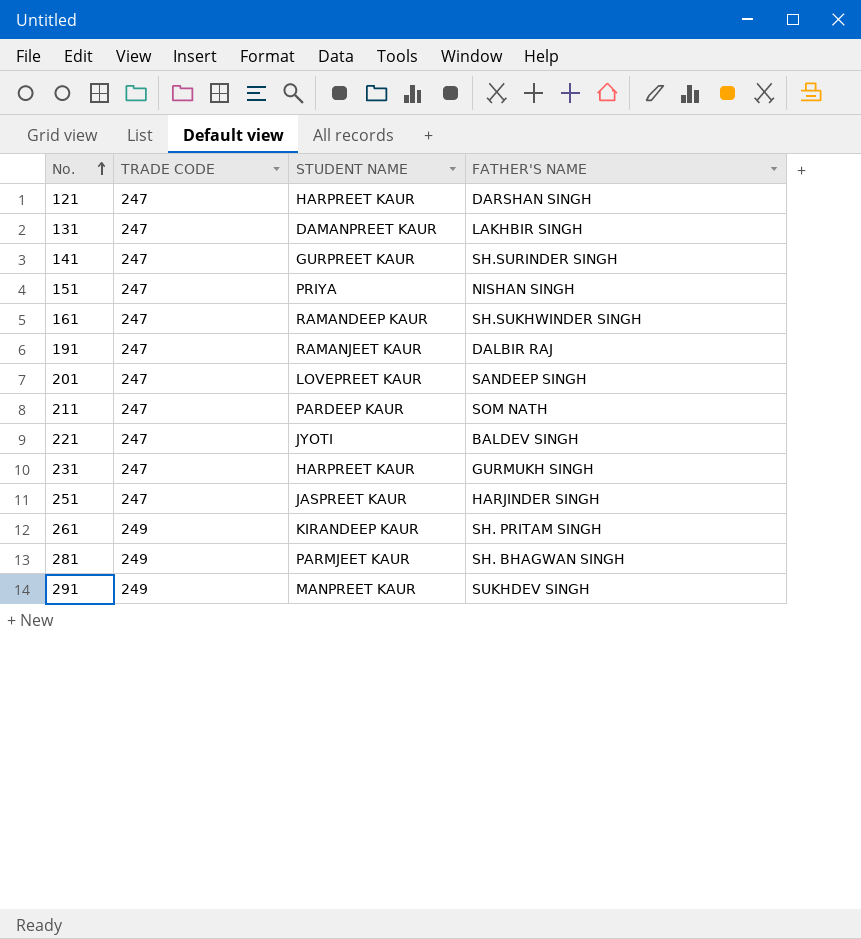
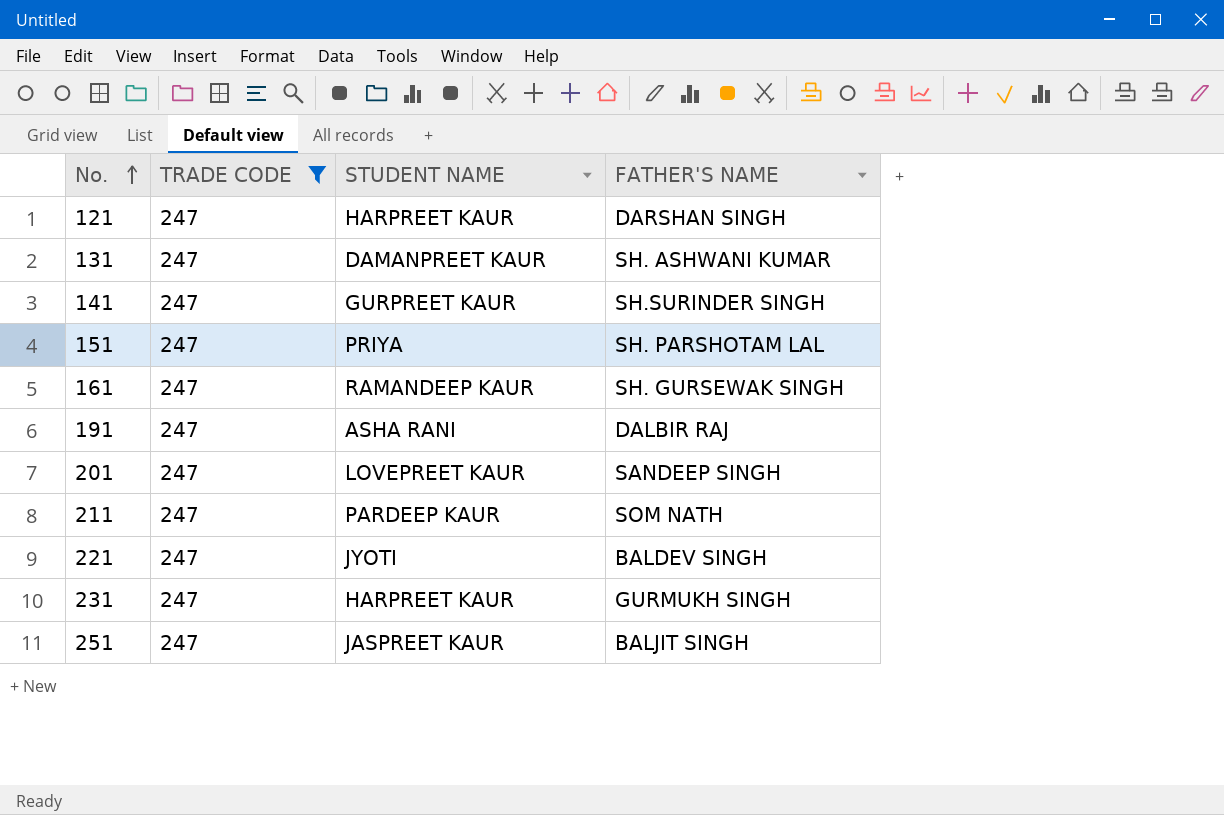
filter: none -> TRADE CODE = 247
131 | FATHER'S NAME: LAKHBIR SINGH -> SH. ASHWANI KUMAR
151 | FATHER'S NAME: NISHAN SINGH -> SH. PARSHOTAM LAL
161 | FATHER'S NAME: SH.SUKHWINDER SINGH -> SH. GURSEWAK SINGH
191 | STUDENT NAME: RAMANJEET KAUR -> ASHA RANI
251 | FATHER'S NAME: HARJINDER SINGH -> BALJIT SINGH

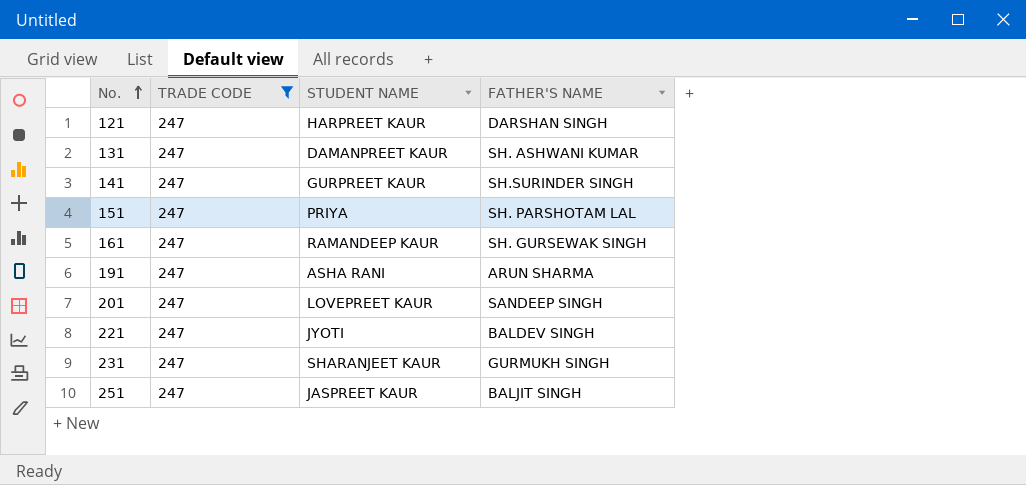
row 211: 247 | PARDEEP KAUR | SOM NATH -> none
191 | FATHER'S NAME: DALBIR RAJ -> ARUN SHARMA
231 | STUDENT NAME: HARPREET KAUR -> SHARANJEET KAUR

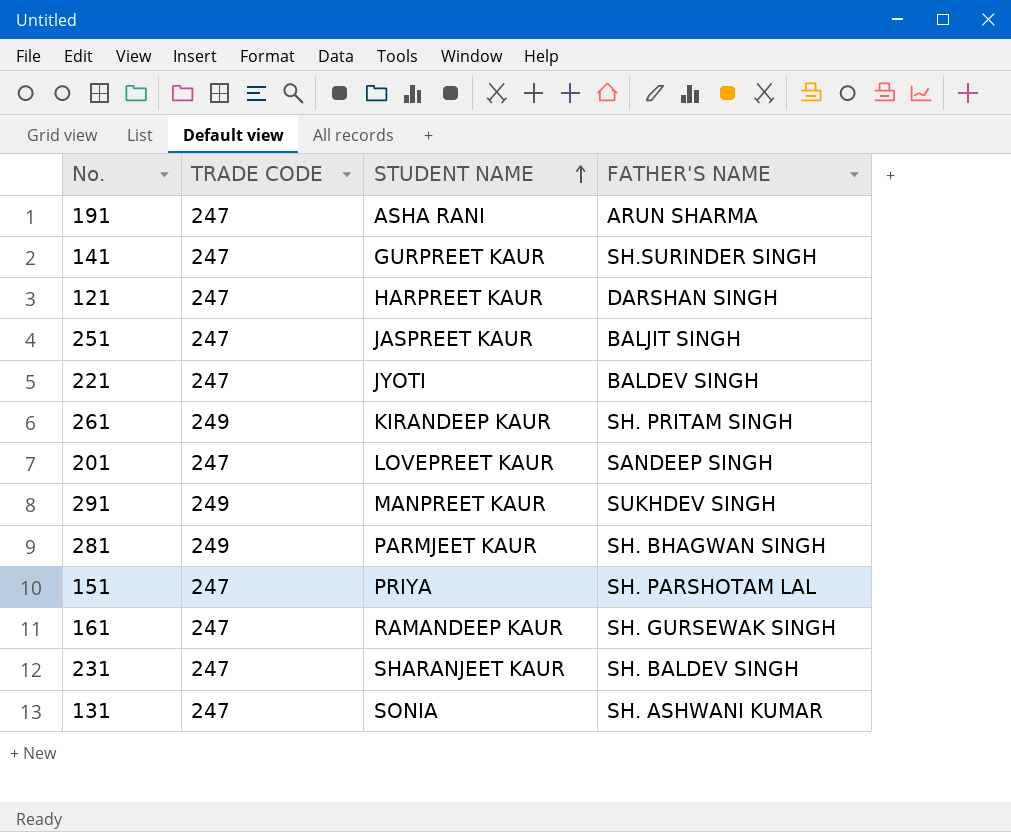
filter: TRADE CODE = 247 -> none
row order: No. ascending -> STUDENT NAME ascending
231 | FATHER'S NAME: GURMUKH SINGH -> SH. BALDEV SINGH
131 | STUDENT NAME: DAMANPREET KAUR -> SONIA

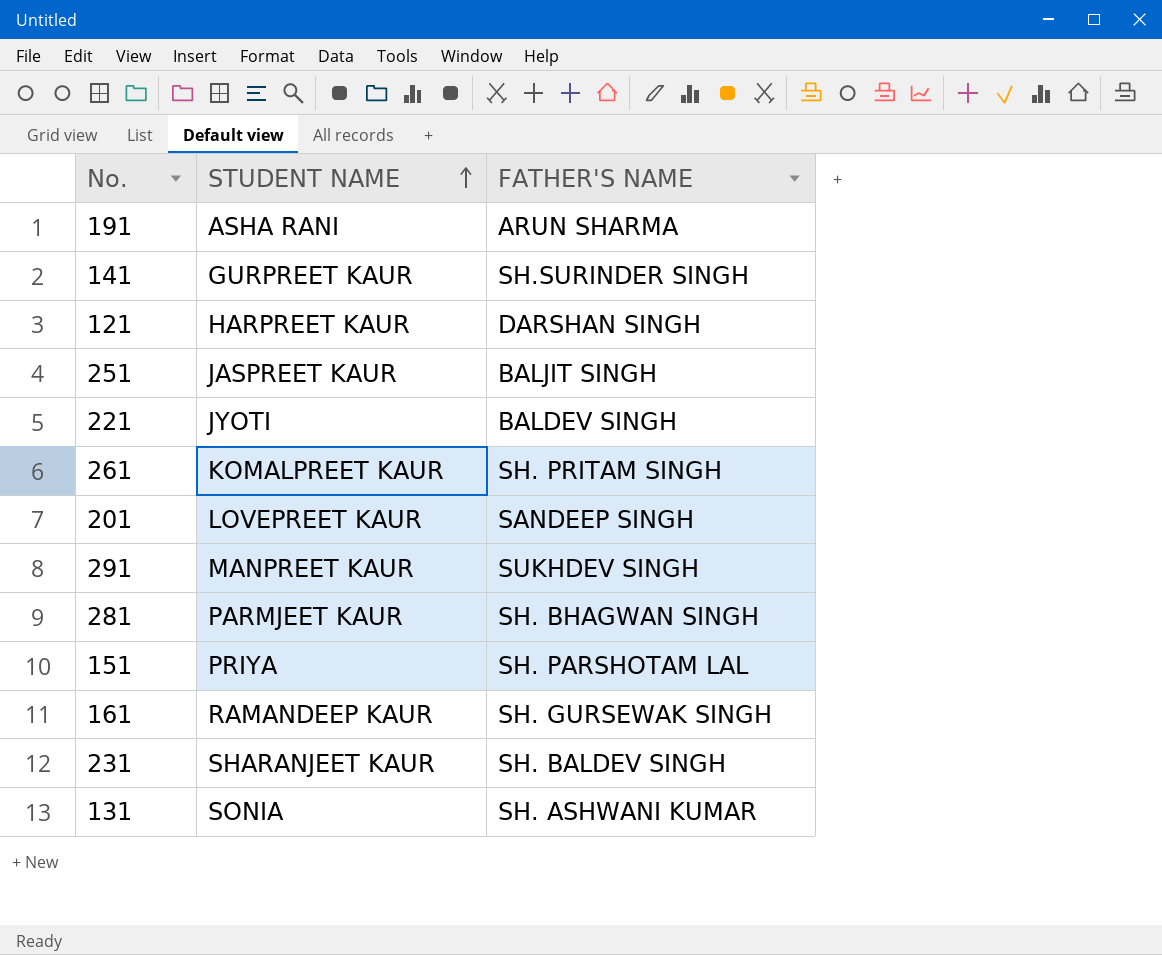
column TRADE CODE | position: 2 -> none
261 | STUDENT NAME: KIRANDEEP KAUR -> KOMALPREET KAUR

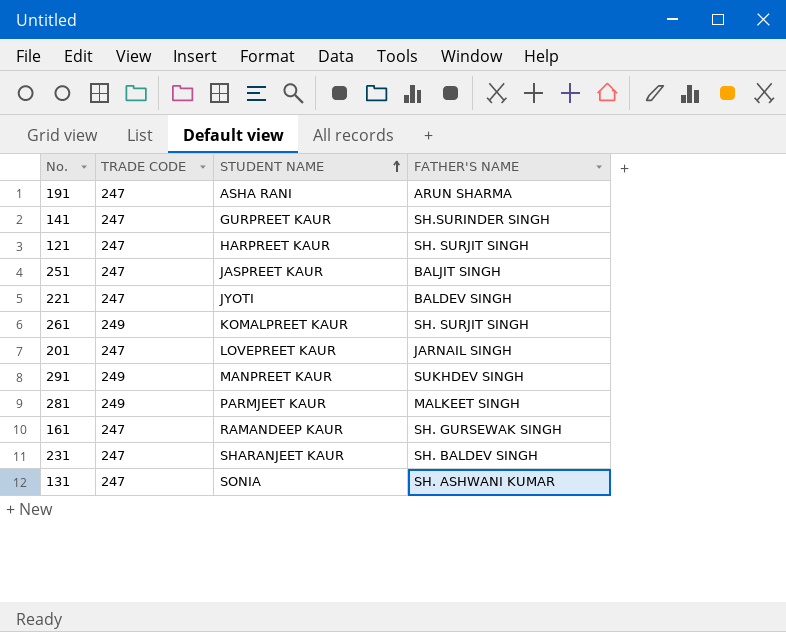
column TRADE CODE | position: none -> 2
row 151: PRIYA | SH. PARSHOTAM LAL -> none
121 | FATHER'S NAME: DARSHAN SINGH -> SH. SURJIT SINGH
261 | FATHER'S NAME: SH. PRITAM SINGH -> SH. SURJIT SINGH
201 | FATHER'S NAME: SANDEEP SINGH -> JARNAIL SINGH
281 | FATHER'S NAME: SH. BHAGWAN SINGH -> MALKEET SINGH

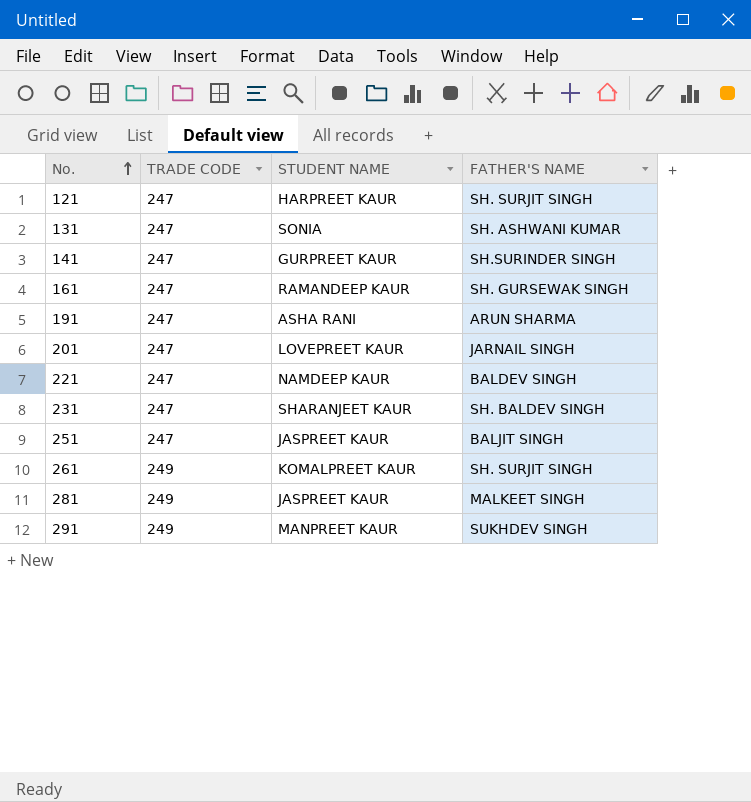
row order: STUDENT NAME ascending -> No. ascending
221 | STUDENT NAME: JYOTI -> NAMDEEP KAUR
281 | STUDENT NAME: PARMJEET KAUR -> JASPREET KAUR

